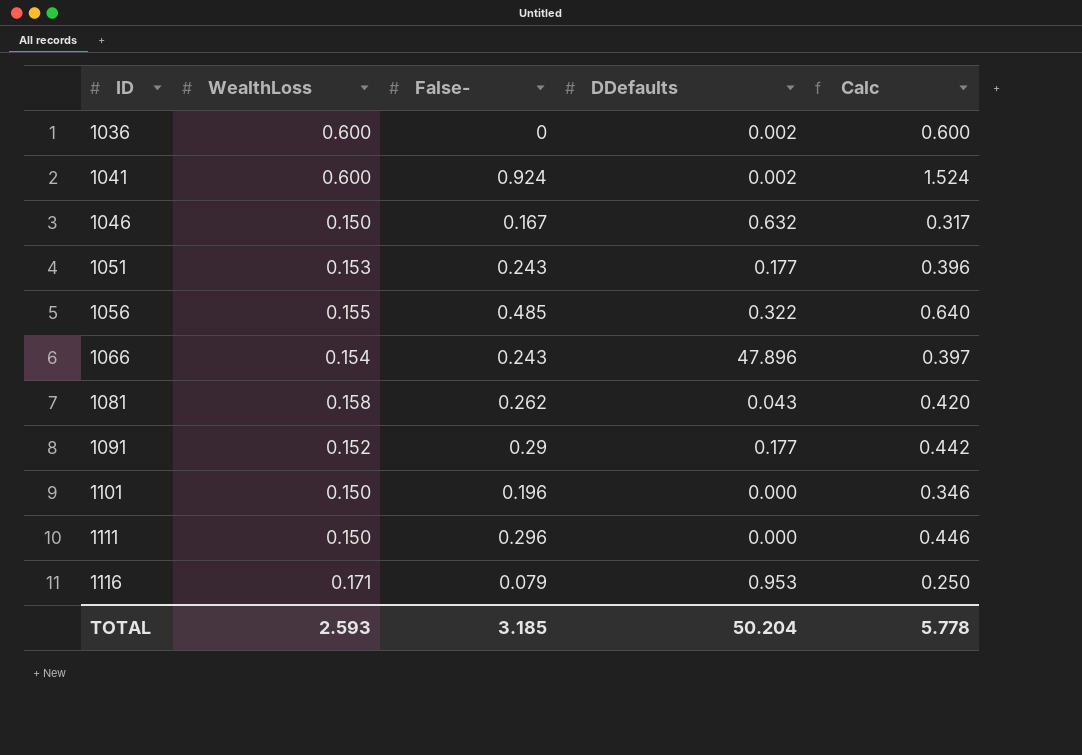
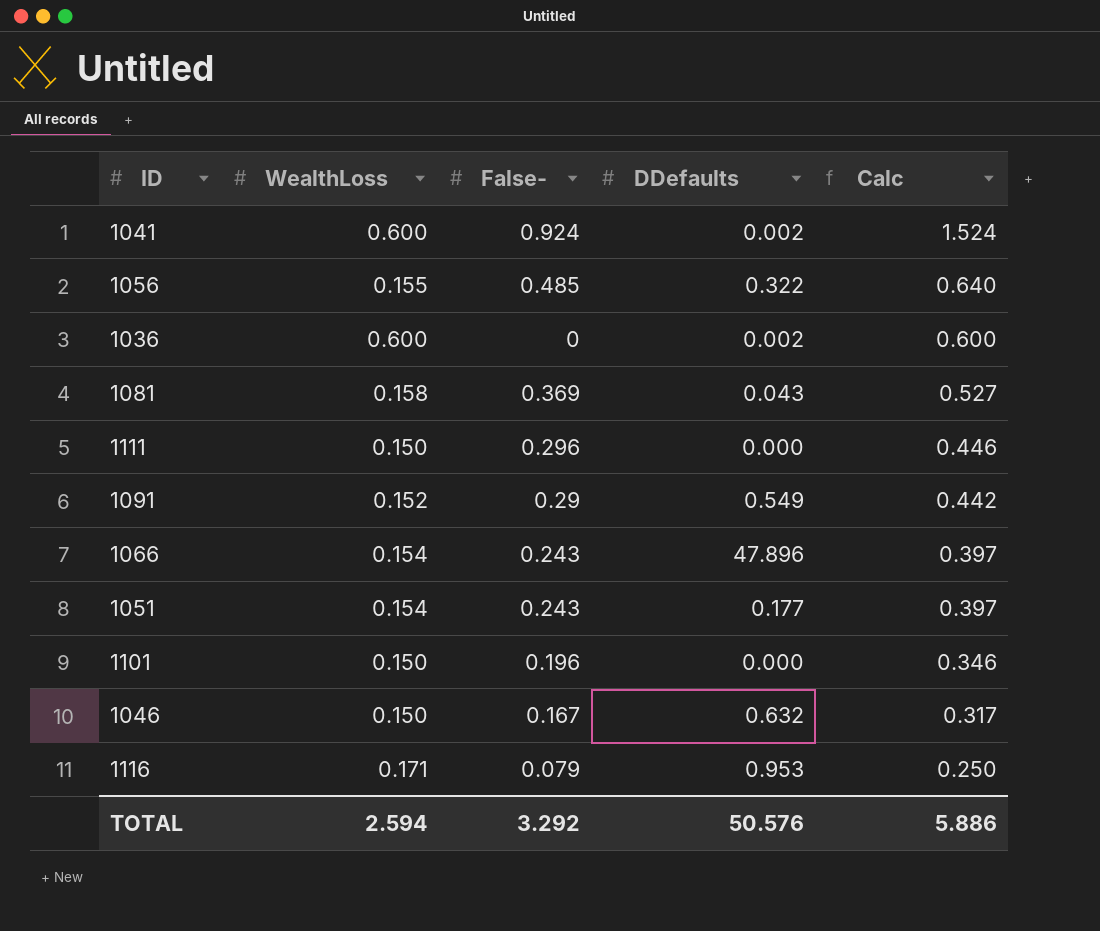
row order: ID ascending -> Calc descending
1081 | False-: 0.262 -> 0.369
1081 | Calc: 0.420 -> 0.527
1091 | DDefaults: 0.177 -> 0.549
1051 | WealthLoss: 0.153 -> 0.154
1051 | Calc: 0.396 -> 0.397
TOTAL | WealthLoss: 2.593 -> 2.594
TOTAL | False-: 3.185 -> 3.292
TOTAL | DDefaults: 50.204 -> 50.576
TOTAL | Calc: 5.778 -> 5.886

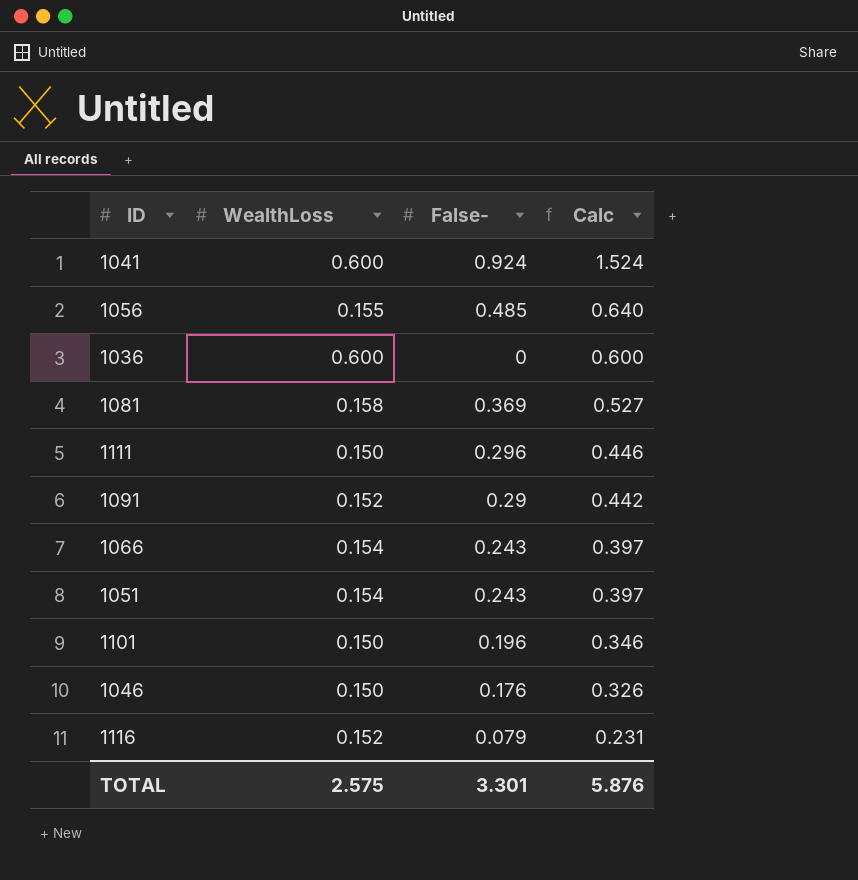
column DDefaults | position: 4 -> none
1046 | False-: 0.167 -> 0.176
1046 | Calc: 0.317 -> 0.326
1116 | WealthLoss: 0.171 -> 0.152
1116 | Calc: 0.250 -> 0.231
TOTAL | WealthLoss: 2.594 -> 2.575
TOTAL | False-: 3.292 -> 3.301
TOTAL | Calc: 5.886 -> 5.876

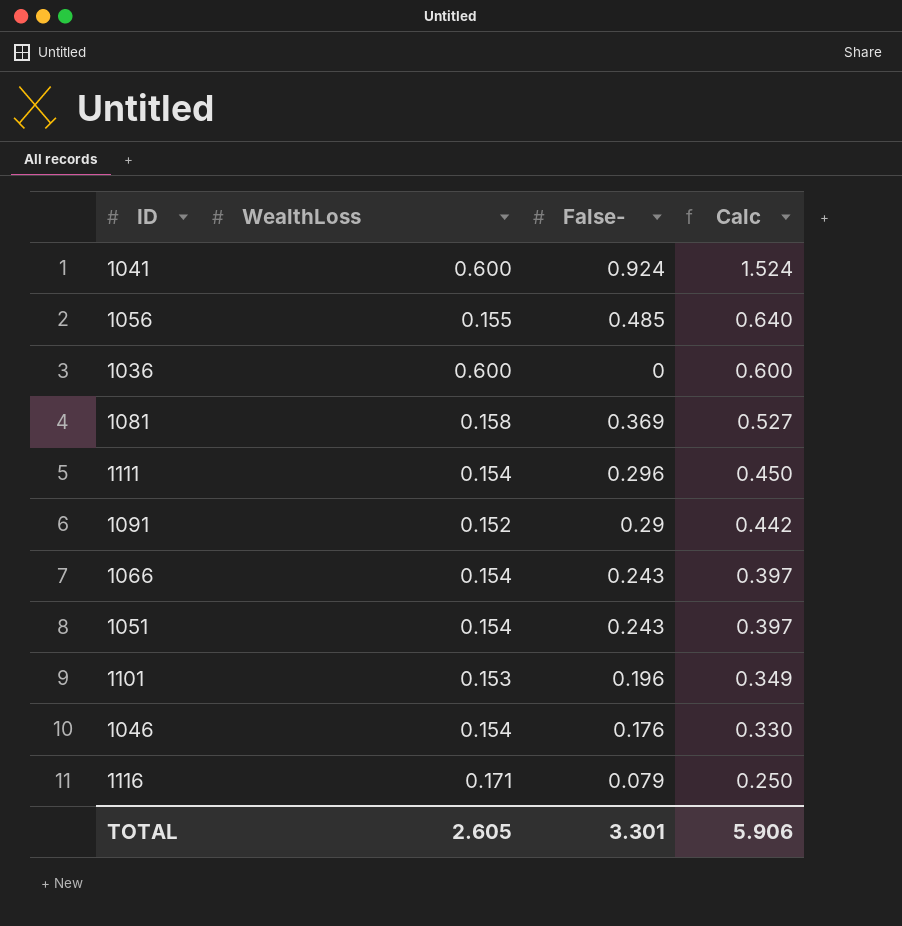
1111 | WealthLoss: 0.150 -> 0.154
1111 | Calc: 0.446 -> 0.450
1101 | WealthLoss: 0.150 -> 0.153
1101 | Calc: 0.346 -> 0.349
1046 | WealthLoss: 0.150 -> 0.154
1046 | Calc: 0.326 -> 0.330
1116 | WealthLoss: 0.152 -> 0.171
1116 | Calc: 0.231 -> 0.250
TOTAL | WealthLoss: 2.575 -> 2.605
TOTAL | Calc: 5.876 -> 5.906

